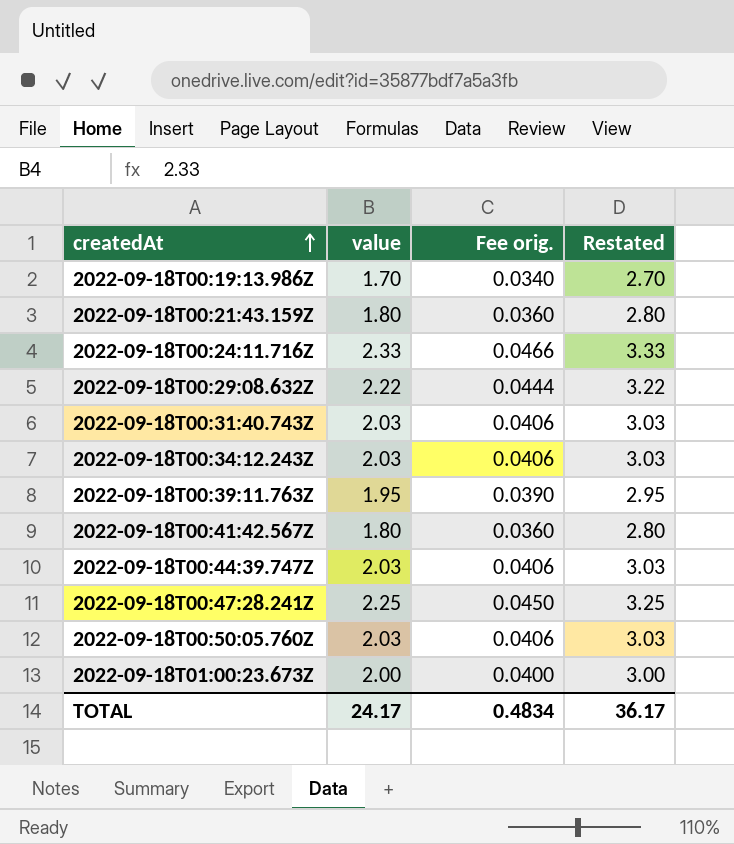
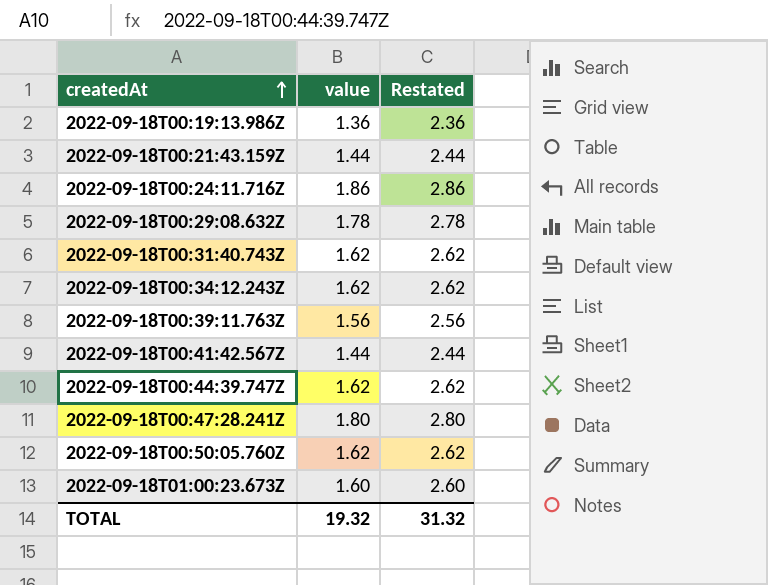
column Fee orig. | formula: [value] * 0.02 -> none
2022-09-18T00:19:13.986Z | value: 1.70 -> 1.36
2022-09-18T00:19:13.986Z | Restated: 2.70 -> 2.36
2022-09-18T00:21:43.159Z | value: 1.80 -> 1.44
2022-09-18T00:21:43.159Z | Restated: 2.80 -> 2.44
2022-09-18T00:24:11.716Z | value: 2.33 -> 1.86
2022-09-18T00:24:11.716Z | Restated: 3.33 -> 2.86
2022-09-18T00:29:08.632Z | value: 2.22 -> 1.78
2022-09-18T00:29:08.632Z | Restated: 3.22 -> 2.78
2022-09-18T00:31:40.743Z | value: 2.03 -> 1.62
2022-09-18T00:31:40.743Z | Restated: 3.03 -> 2.62
2022-09-18T00:34:12.243Z | value: 2.03 -> 1.62
2022-09-18T00:34:12.243Z | Restated: 3.03 -> 2.62
2022-09-18T00:39:11.763Z | value: 1.95 -> 1.56
2022-09-18T00:39:11.763Z | Restated: 2.95 -> 2.56
2022-09-18T00:41:42.567Z | value: 1.80 -> 1.44
2022-09-18T00:41:42.567Z | Restated: 2.80 -> 2.44
2022-09-18T00:44:39.747Z | value: 2.03 -> 1.62
2022-09-18T00:44:39.747Z | Restated: 3.03 -> 2.62
2022-09-18T00:47:28.241Z | value: 2.25 -> 1.80
2022-09-18T00:47:28.241Z | Restated: 3.25 -> 2.80
2022-09-18T00:50:05.760Z | value: 2.03 -> 1.62
2022-09-18T00:50:05.760Z | Restated: 3.03 -> 2.62
2022-09-18T01:00:23.673Z | value: 2.00 -> 1.60
2022-09-18T01:00:23.673Z | Restated: 3.00 -> 2.60
TOTAL | value: 24.17 -> 19.32
TOTAL | Restated: 36.17 -> 31.32

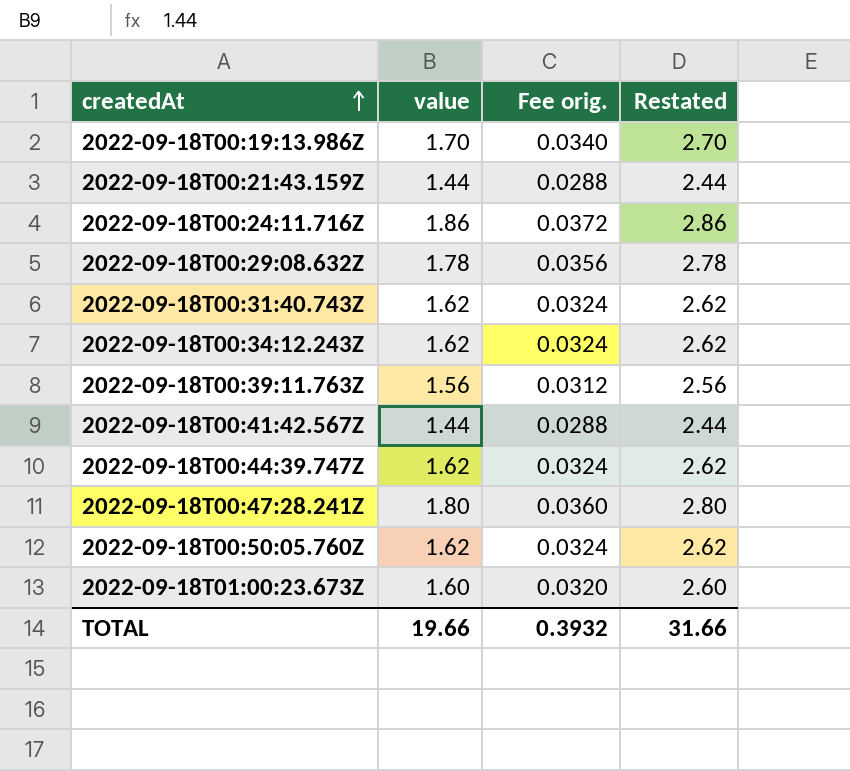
column Fee orig. | formula: none -> [value] * 0.02
2022-09-18T00:19:13.986Z | value: 1.36 -> 1.70
2022-09-18T00:19:13.986Z | Restated: 2.36 -> 2.70
TOTAL | value: 19.32 -> 19.66
TOTAL | Restated: 31.32 -> 31.66

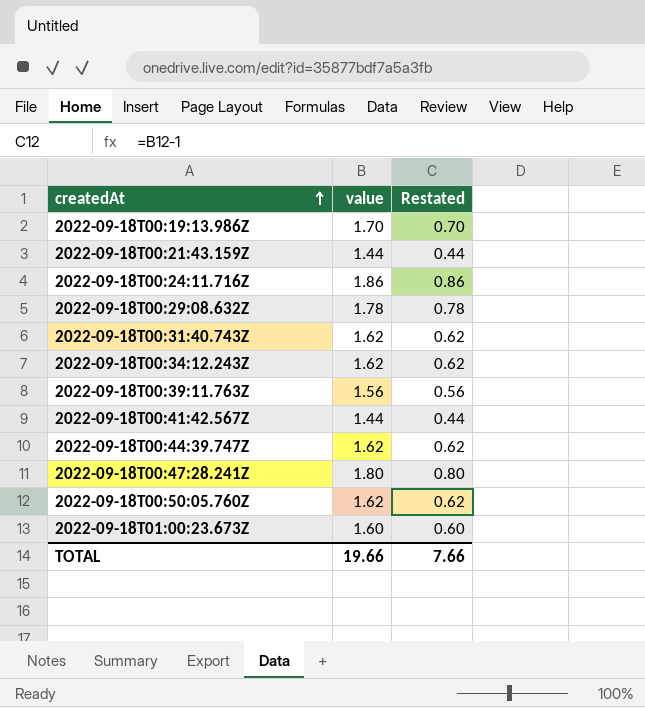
column Fee orig. | formula: [value] * 0.02 -> none
column Restated | formula: [value] + 1 -> [value] - 1
TOTAL | Restated: 31.66 -> 7.66

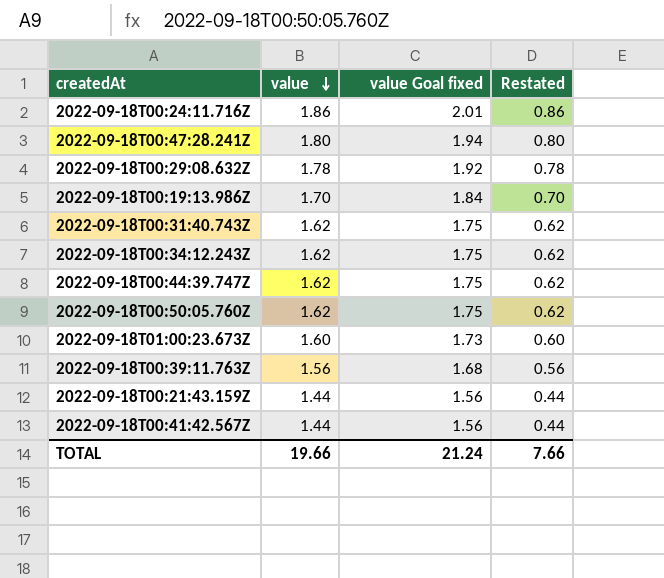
row order: createdAt ascending -> value descending
column value Goal fixed | formula: none -> [value] * 1.08

